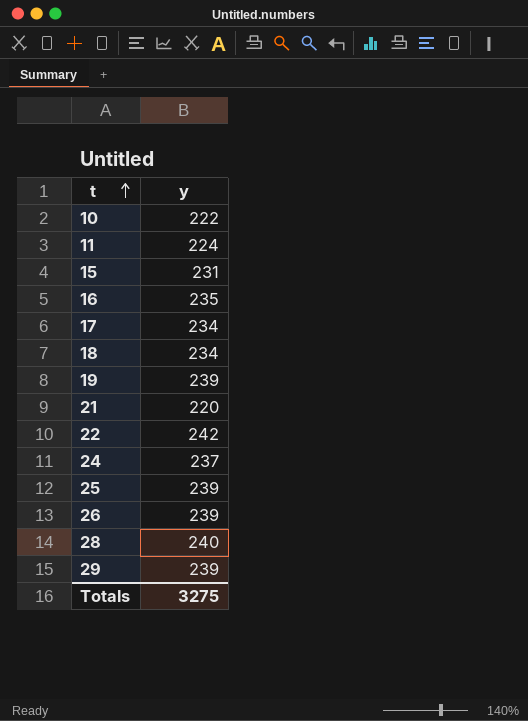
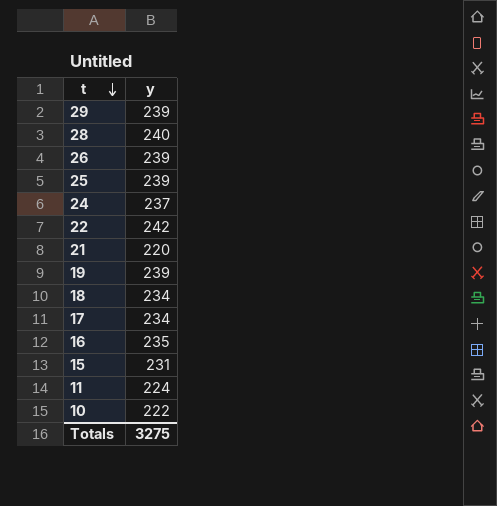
row order: t ascending -> t descending

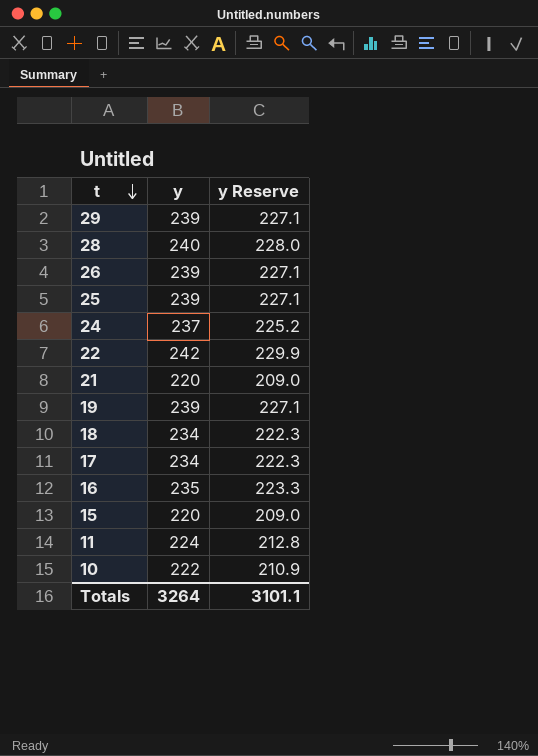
column y Reserve | formula: none -> [y] * 0.95
15 | y: 231 -> 220
Totals | y: 3275 -> 3264

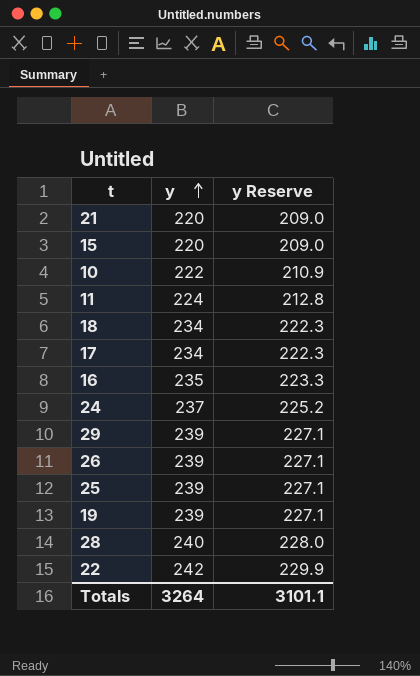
row order: t descending -> y ascending

